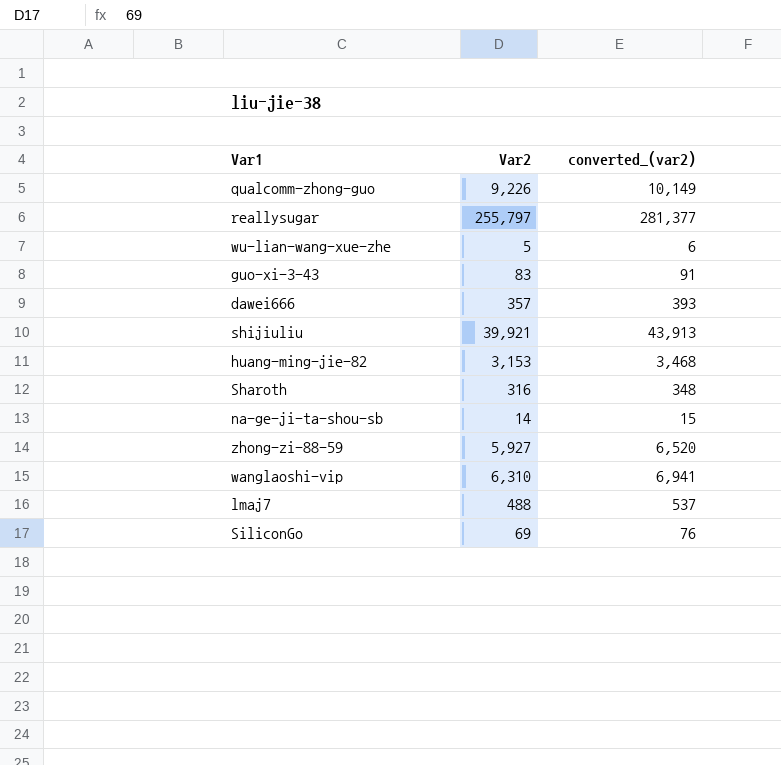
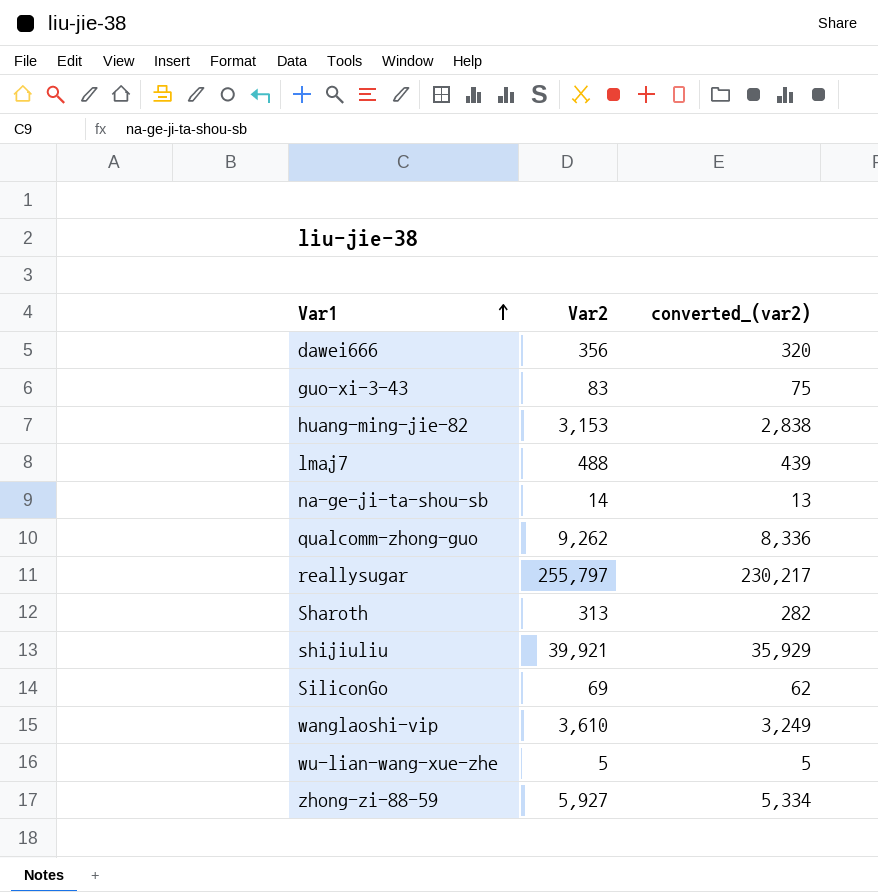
row order: none -> Var1 ascending
column converted_(var2) | formula: [Var2] * 1.1 -> [Var2] * 0.9
dawei666 | Var2: 357 -> 356
qualcomm-zhong-guo | Var2: 9,226 -> 9,262
Sharoth | Var2: 316 -> 313
wanglaoshi-vip | Var2: 6,310 -> 3,610

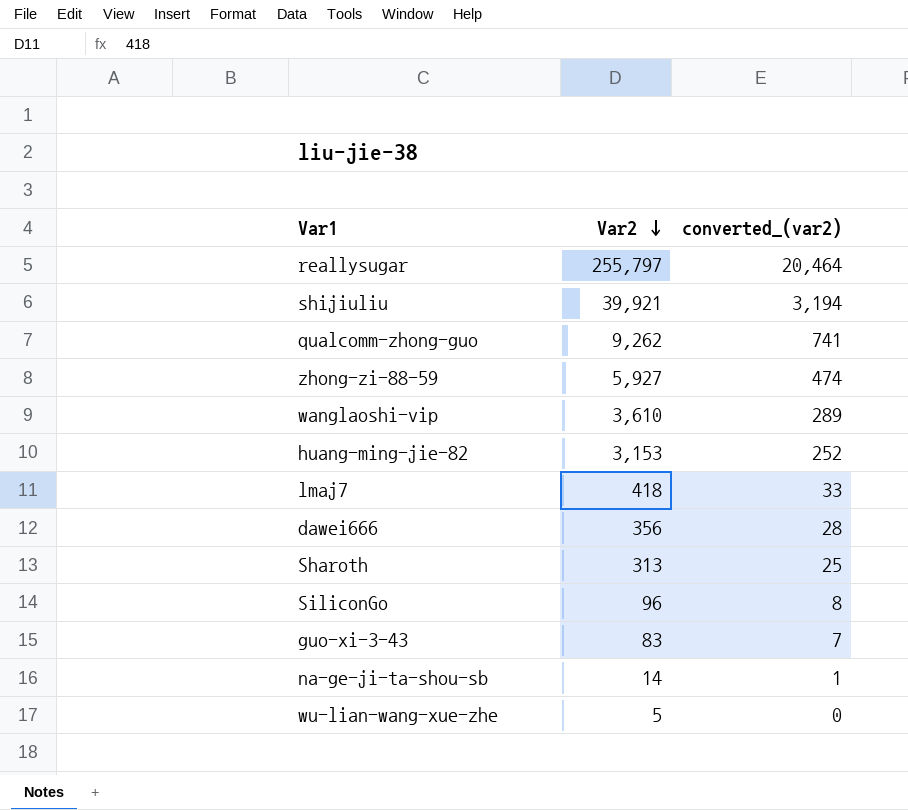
row order: Var1 ascending -> Var2 descending
column converted_(var2) | formula: [Var2] * 0.9 -> [Var2] * 0.08
lmaj7 | Var2: 488 -> 418
SiliconGo | Var2: 69 -> 96

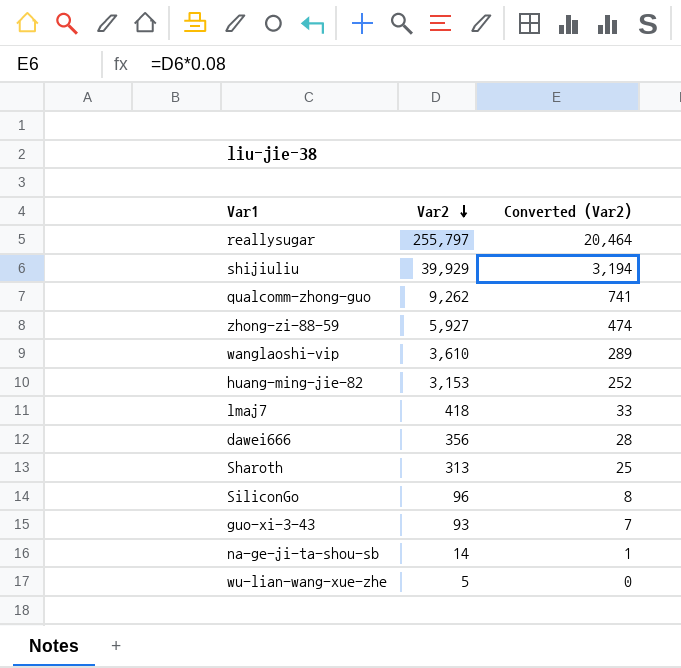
column name: converted_(var2) -> Converted (Var2)
shijiuliu | Var2: 39,921 -> 39,929
guo-xi-3-43 | Var2: 83 -> 93

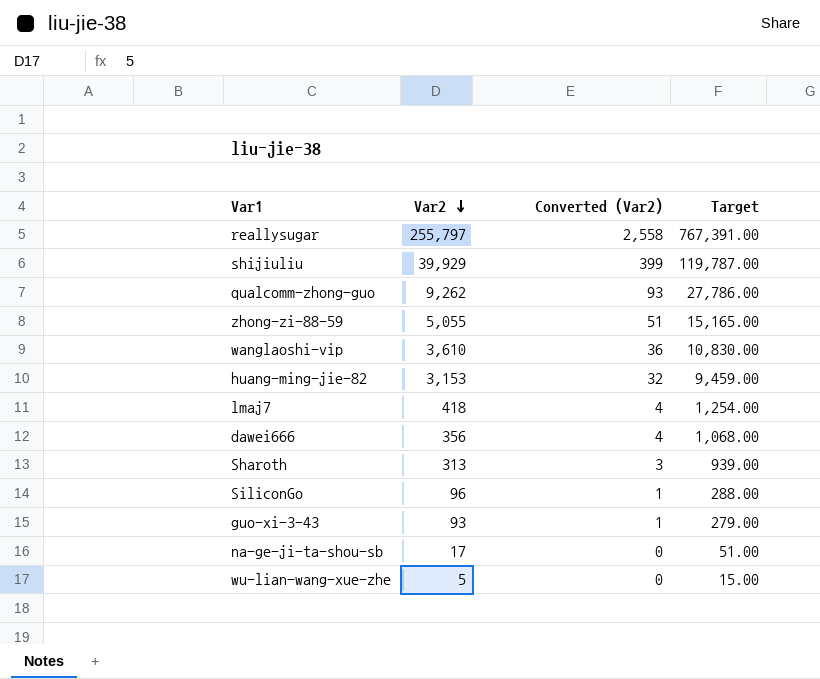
column Converted (Var2) | formula: [Var2] * 0.08 -> [Var2] * 0.01
column Target | formula: none -> [Var2] * 3
zhong-zi-88-59 | Var2: 5,927 -> 5,055
na-ge-ji-ta-shou-sb | Var2: 14 -> 17

